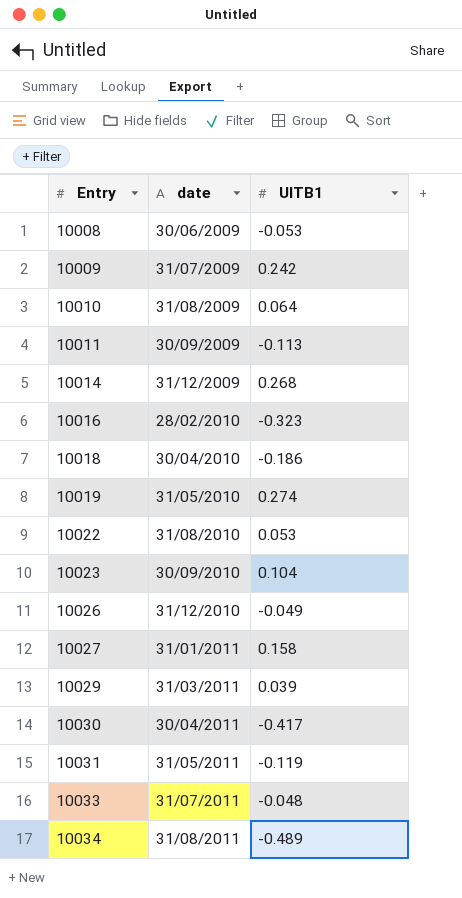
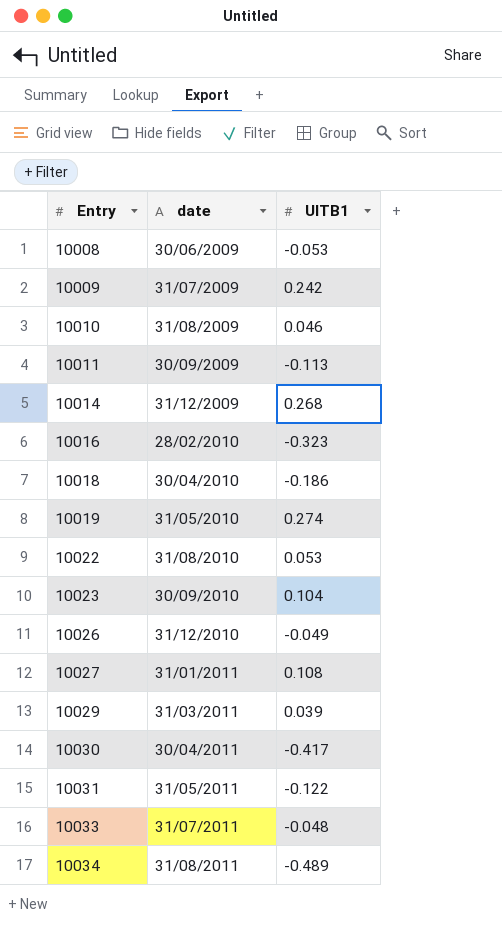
10010 | UITB1: 0.064 -> 0.046
10027 | UITB1: 0.158 -> 0.108
10031 | UITB1: -0.119 -> -0.122

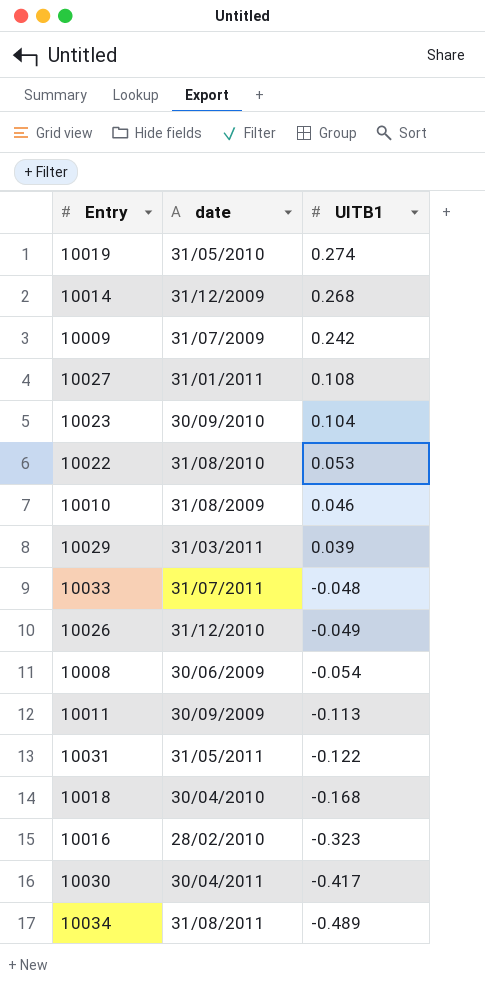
row order: Entry ascending -> UITB1 descending
10008 | UITB1: -0.053 -> -0.054
10018 | UITB1: -0.186 -> -0.168

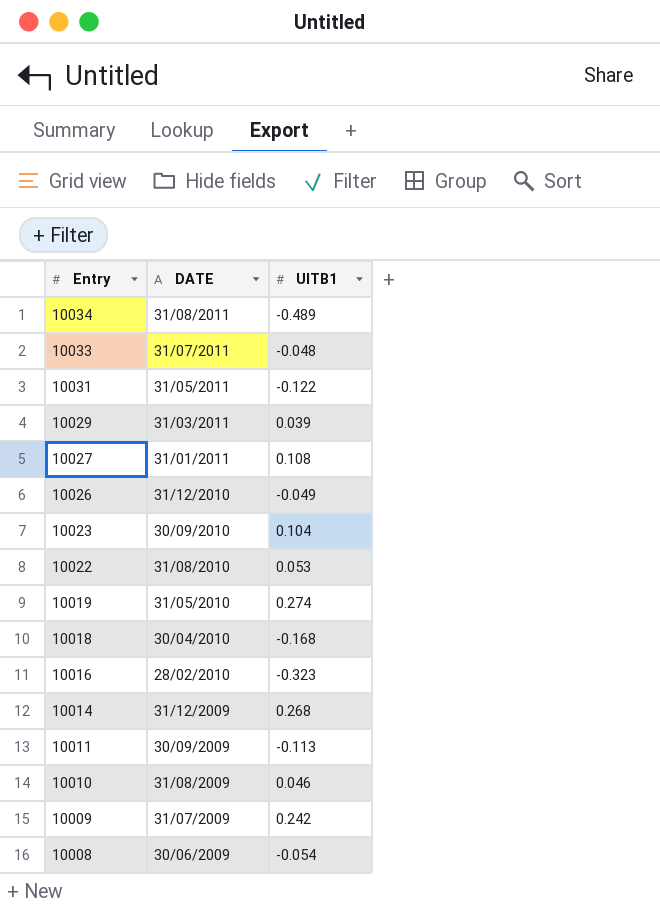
row order: UITB1 descending -> Entry descending
column name: date -> DATE
row 10030: 30/04/2011 | -0.417 -> none

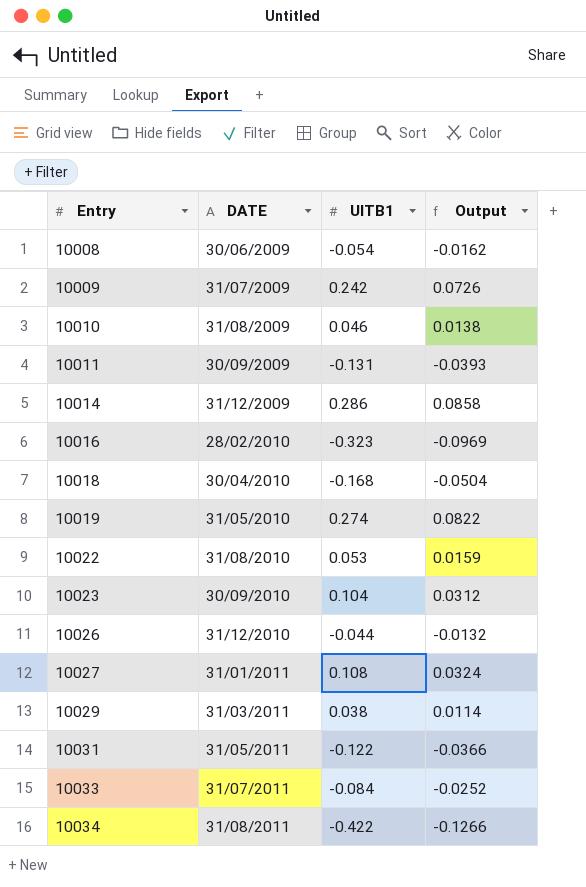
row order: Entry descending -> Entry ascending
column Output | formula: none -> [UITB1] * 0.3
10011 | UITB1: -0.113 -> -0.131
10014 | UITB1: 0.268 -> 0.286
10026 | UITB1: -0.049 -> -0.044
10029 | UITB1: 0.039 -> 0.038
10033 | UITB1: -0.048 -> -0.084
10034 | UITB1: -0.489 -> -0.422

